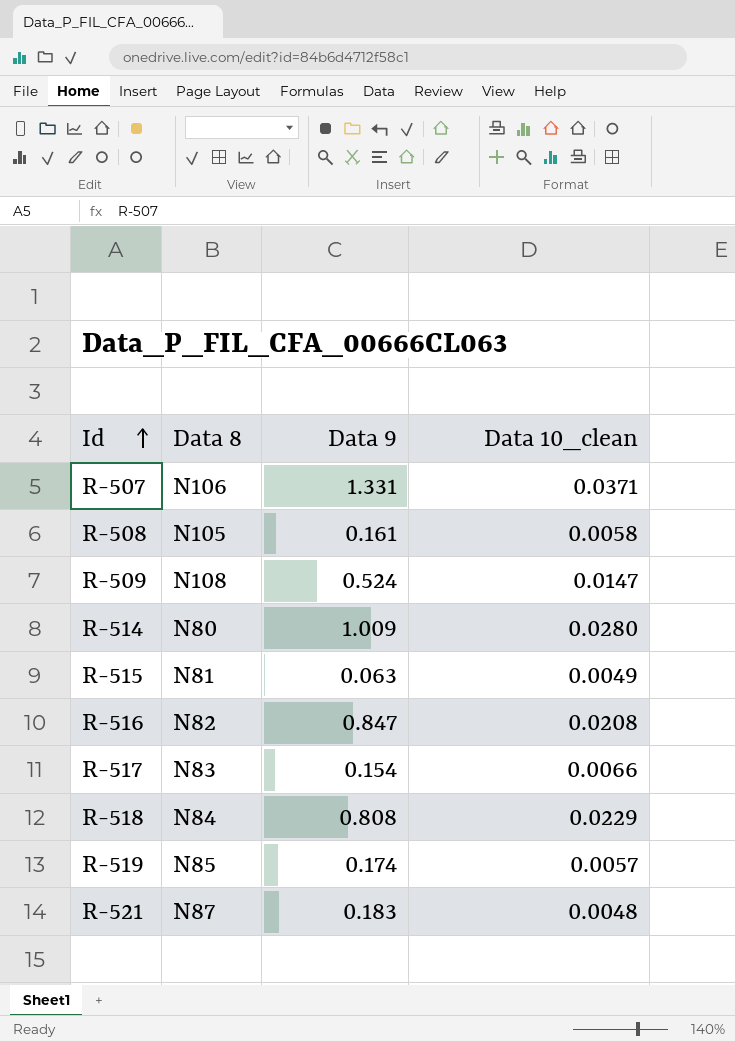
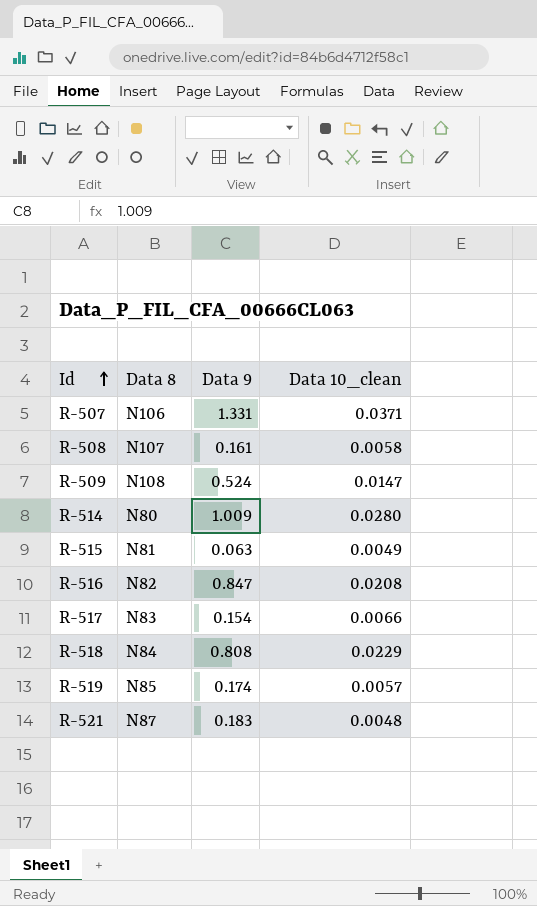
R-508 | Data 8: N105 -> N107

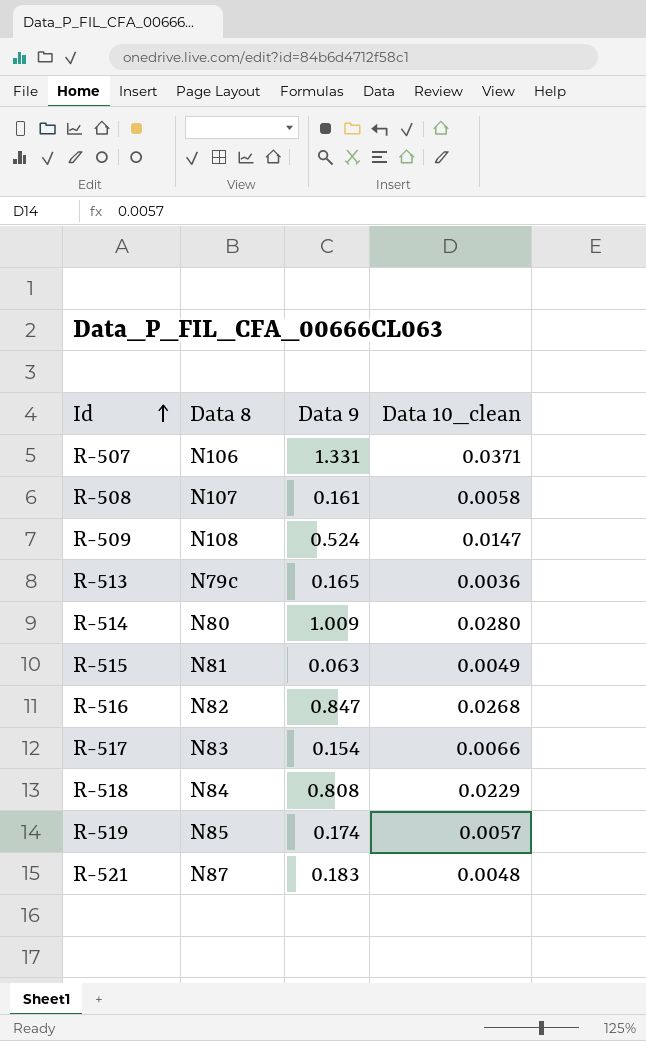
row R-513: none -> N79c | 0.165 | 0.0036
R-516 | Data 10_clean: 0.0208 -> 0.0268

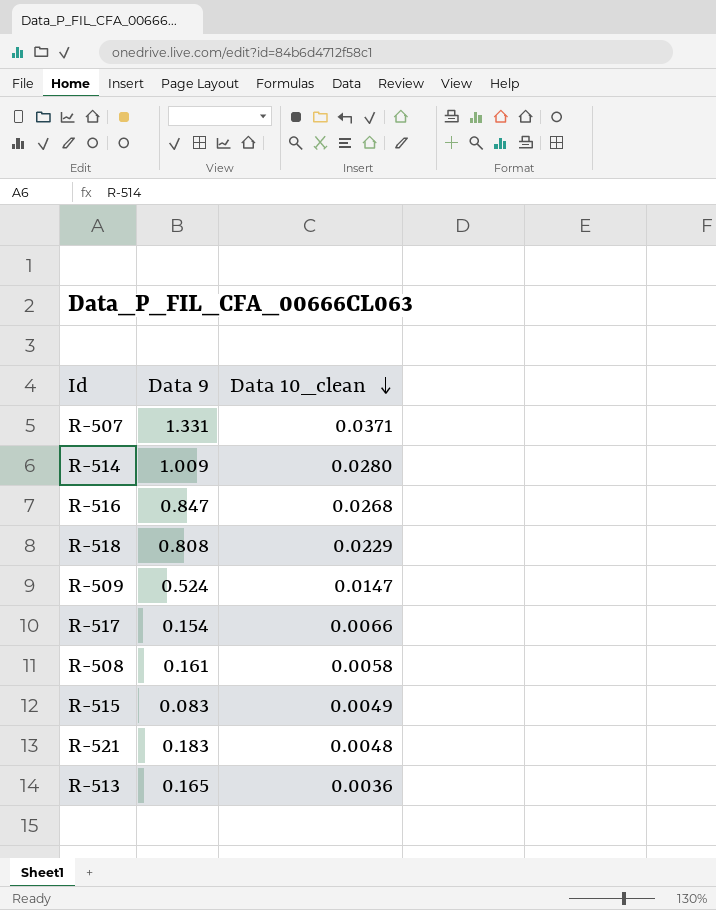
row order: Id ascending -> Data 10_clean descending
column Data 8 | position: 2 -> none
row R-519: N85 | 0.174 | 0.0057 -> none
R-515 | Data 9: 0.063 -> 0.083

